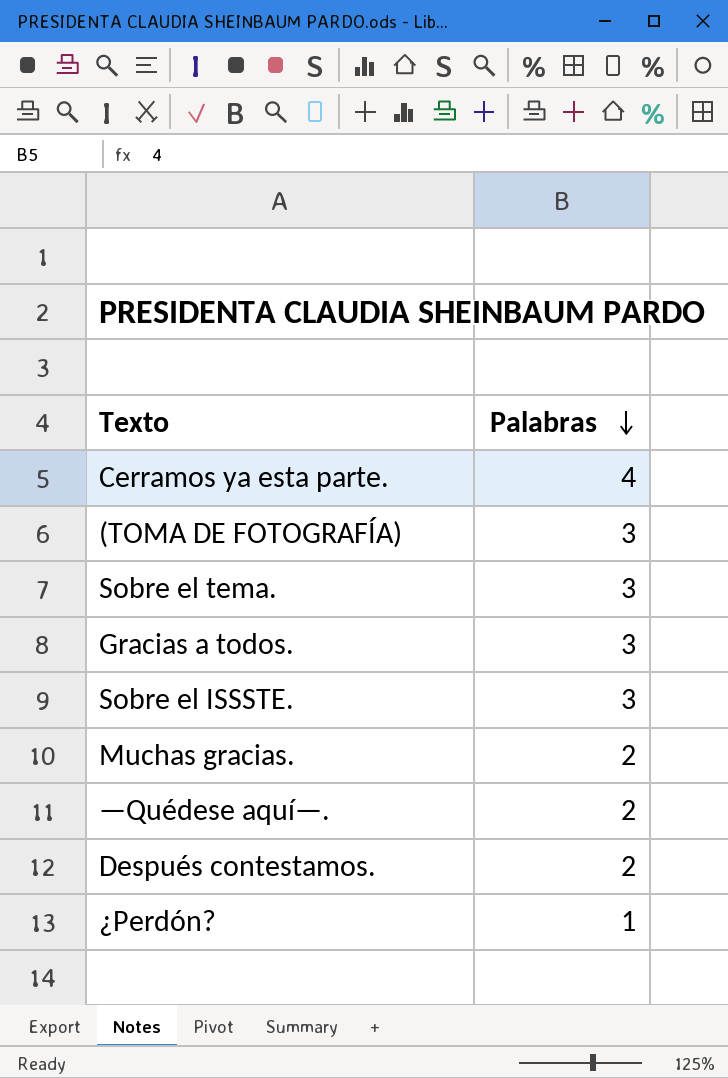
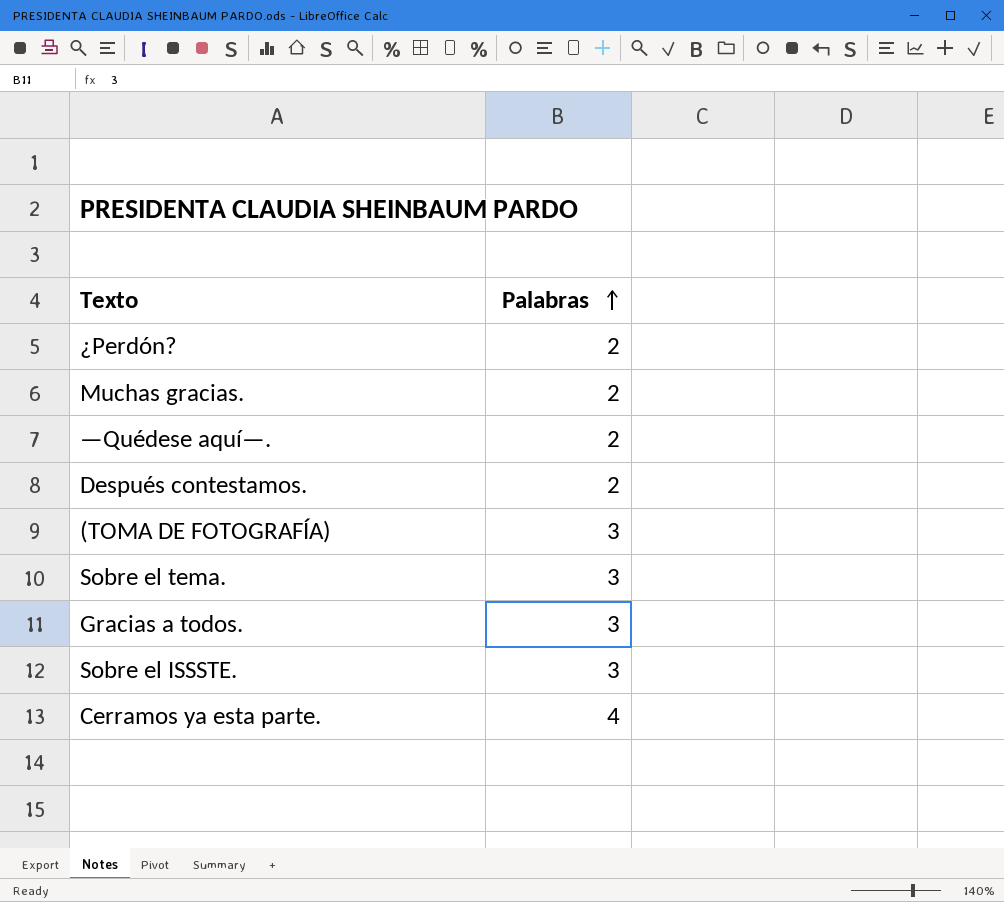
row order: Palabras descending -> Palabras ascending
¿Perdón? | Palabras: 1 -> 2

